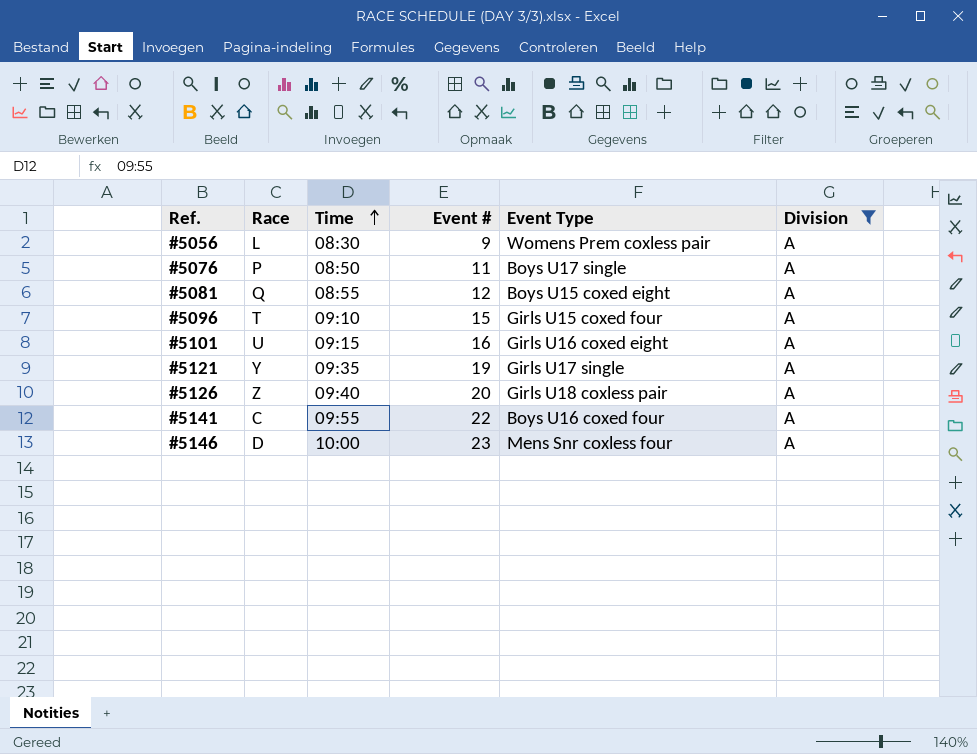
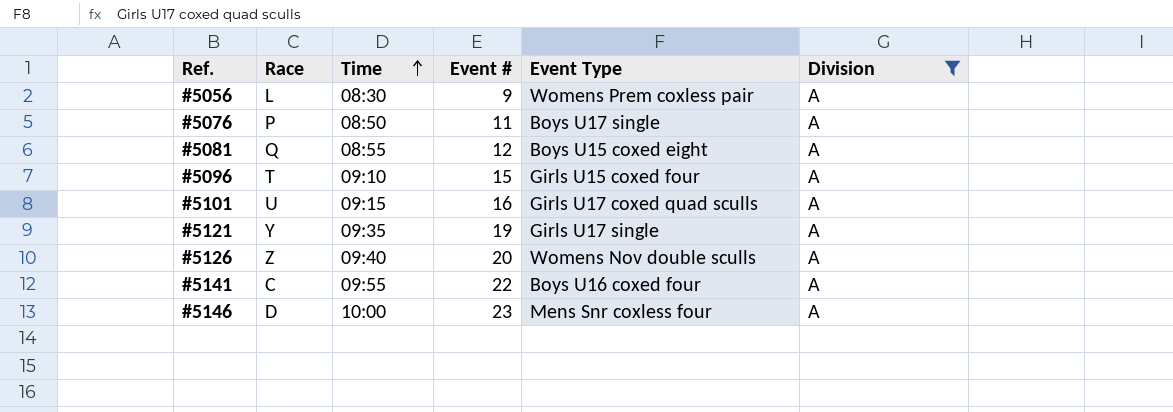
#5101 | Event Type: Girls U16 coxed eight -> Girls U17 coxed quad sculls
#5126 | Event Type: Girls U18 coxless pair -> Womens Nov double sculls

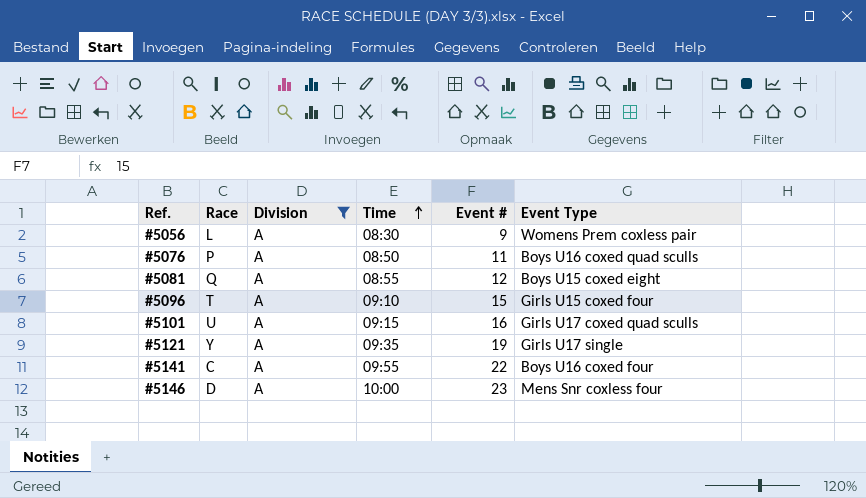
column Division | position: 6 -> 3
row #5126: Z | 09:40 | 20 | Womens Nov double sculls | A -> none
#5076 | Event Type: Boys U17 single -> Boys U16 coxed quad sculls

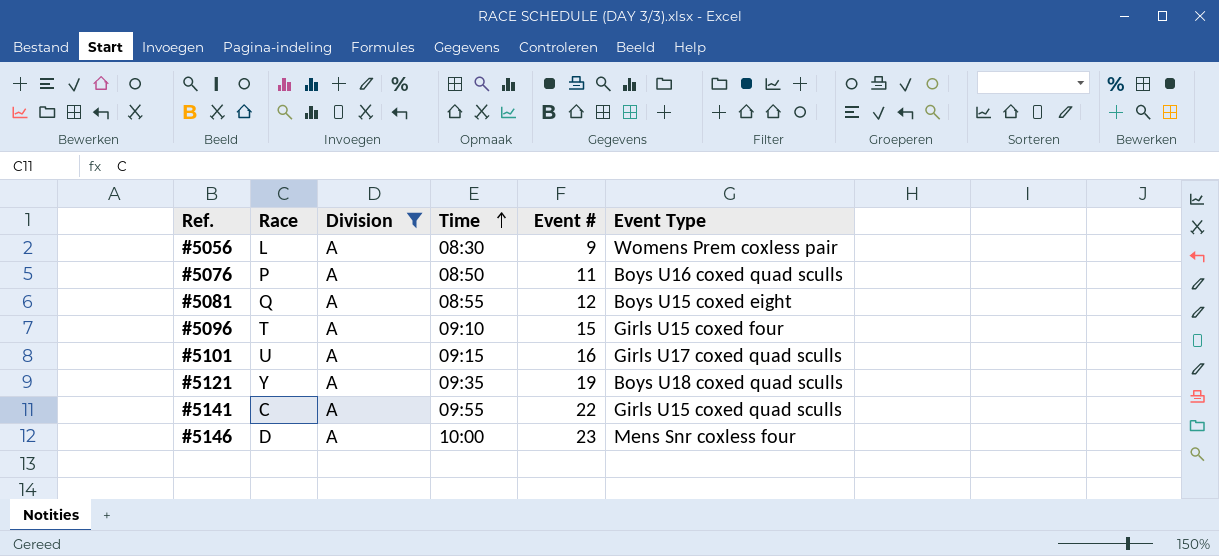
#5121 | Event Type: Girls U17 single -> Boys U18 coxed quad sculls
#5141 | Event Type: Boys U16 coxed four -> Girls U15 coxed quad sculls

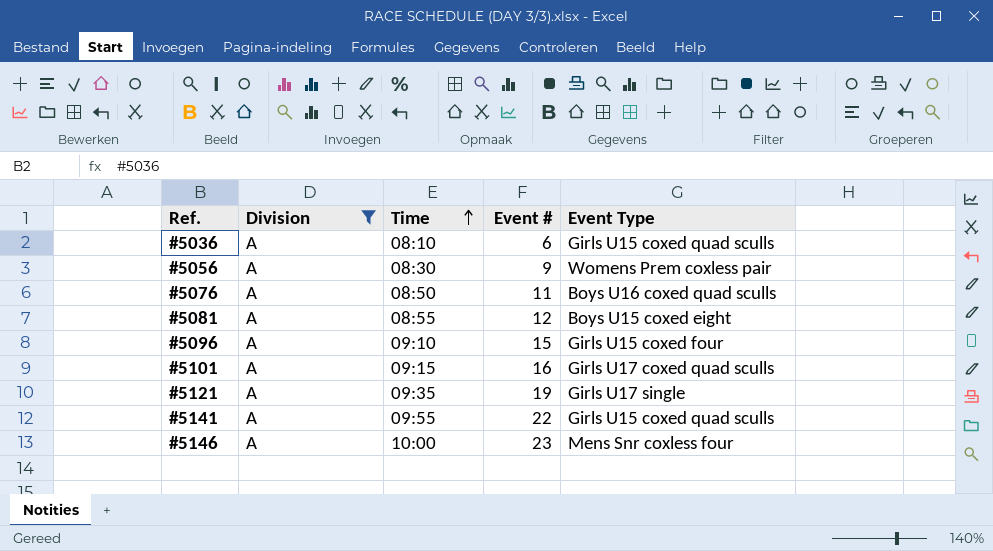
column Race | position: 2 -> none
row #5036: none -> A | 08:10 | 6 | Girls U15 coxed quad sculls
#5121 | Event Type: Boys U18 coxed quad sculls -> Girls U17 single

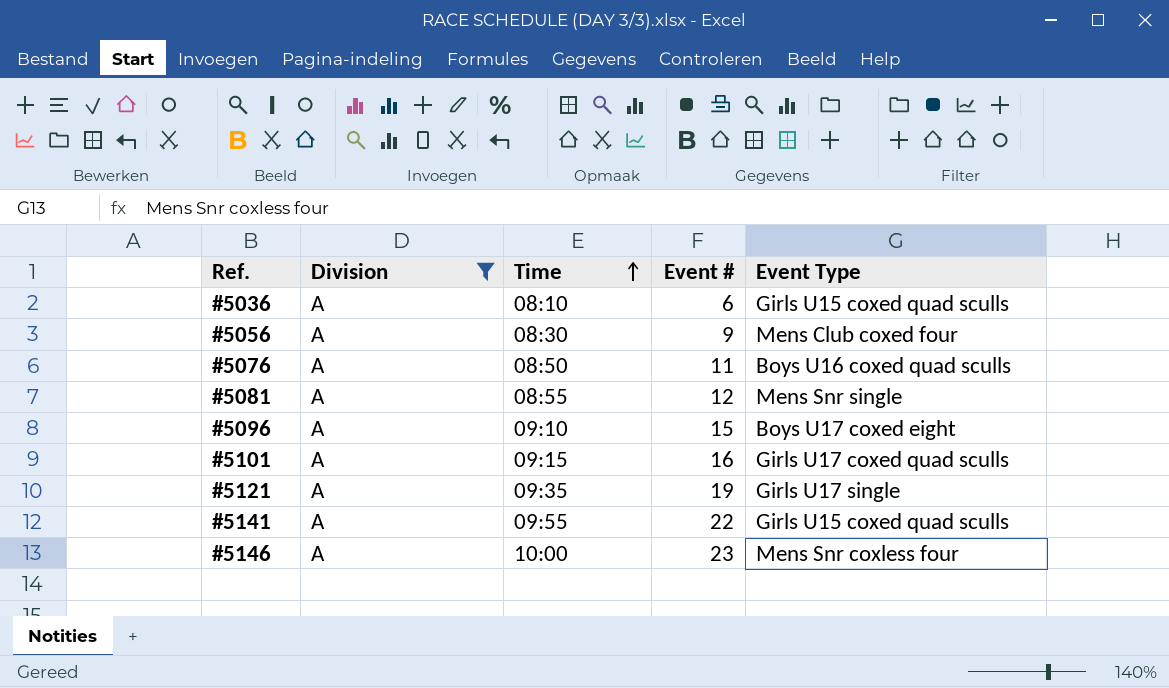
#5056 | Event Type: Womens Prem coxless pair -> Mens Club coxed four
#5081 | Event Type: Boys U15 coxed eight -> Mens Snr single
#5096 | Event Type: Girls U15 coxed four -> Boys U17 coxed eight

